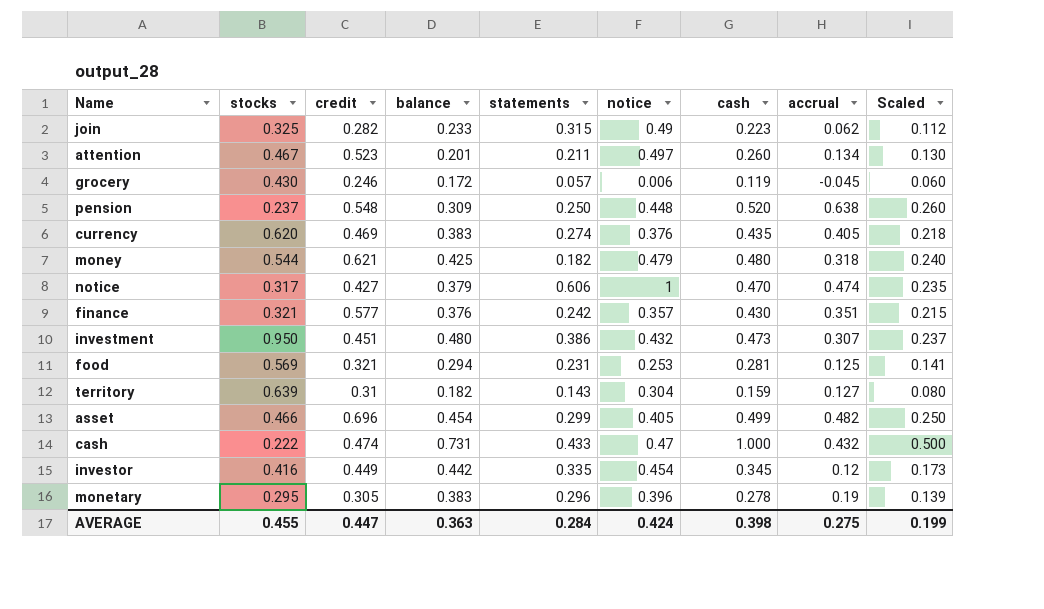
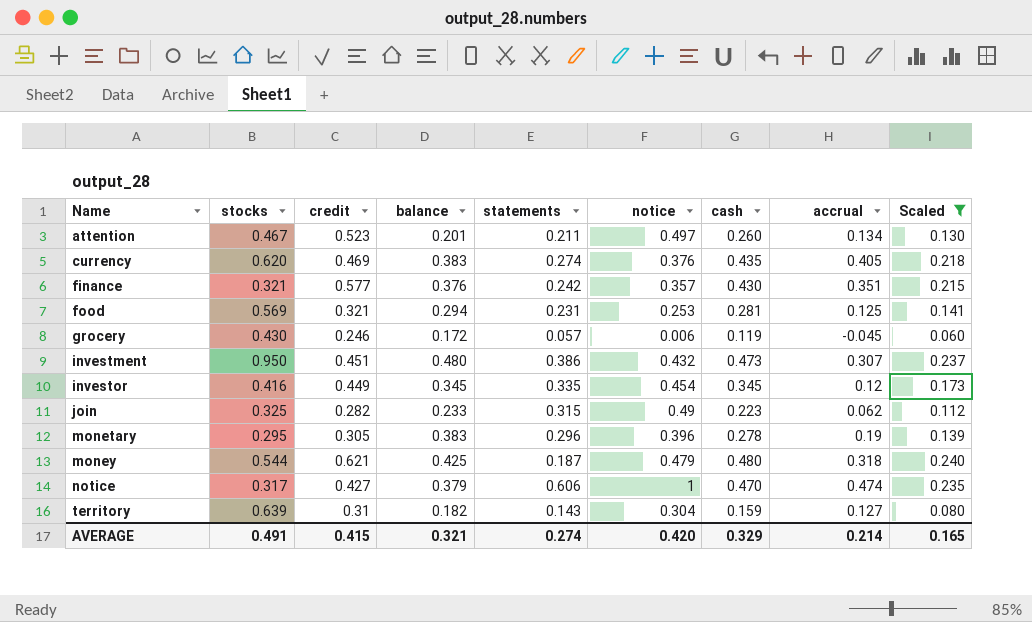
filter: none -> Scaled <= 0.240
row order: none -> Name ascending
investor | balance: 0.442 -> 0.345
money | statements: 0.182 -> 0.187
AVERAGE | stocks: 0.455 -> 0.491
AVERAGE | credit: 0.447 -> 0.415
AVERAGE | balance: 0.363 -> 0.321
AVERAGE | statements: 0.284 -> 0.274
AVERAGE | notice: 0.424 -> 0.420
AVERAGE | cash: 0.398 -> 0.329
AVERAGE | accrual: 0.275 -> 0.214
AVERAGE | Scaled: 0.199 -> 0.165

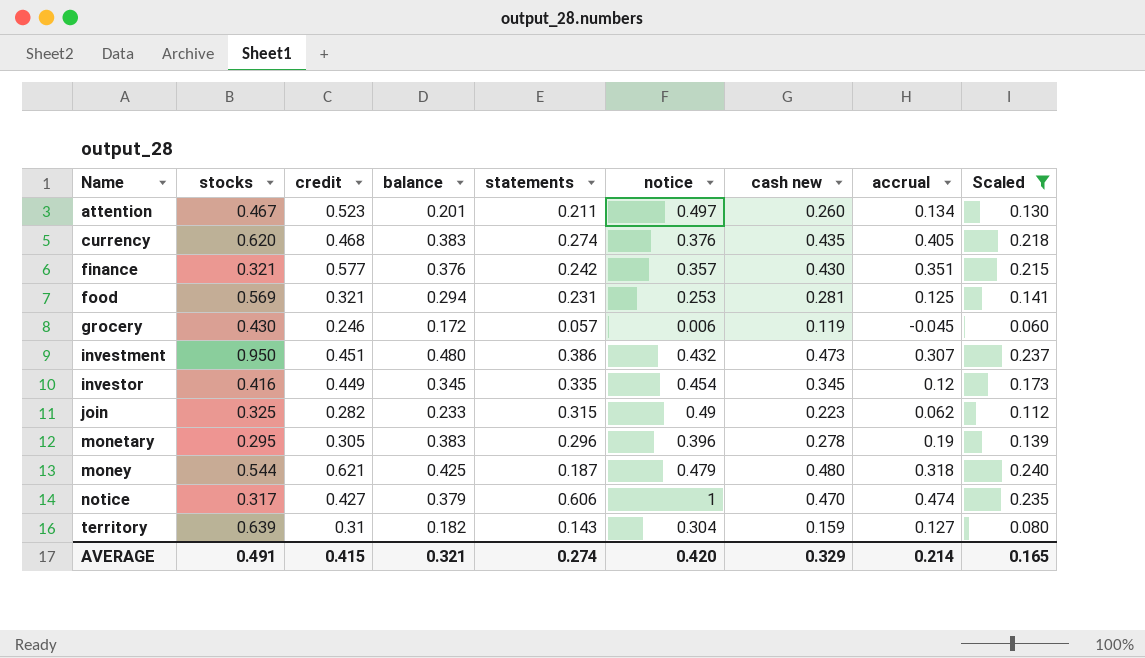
column name: cash -> cash new
currency | credit: 0.469 -> 0.468

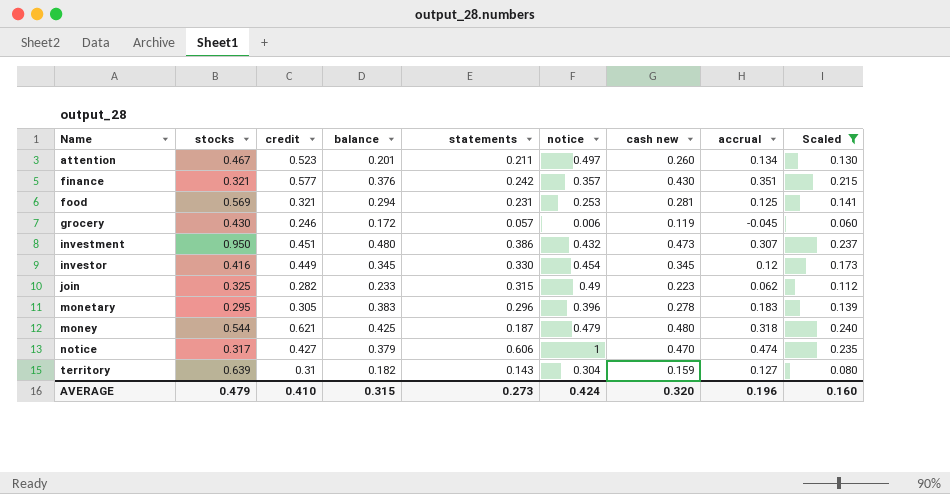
row currency: 0.620 | 0.468 | 0.383 | 0.274 | 0.376 | 0.435 | 0.405 | 0.218 -> none
investor | statements: 0.335 -> 0.330
monetary | accrual: 0.19 -> 0.183
AVERAGE | stocks: 0.491 -> 0.479
AVERAGE | credit: 0.415 -> 0.410
AVERAGE | balance: 0.321 -> 0.315
AVERAGE | statements: 0.274 -> 0.273
AVERAGE | notice: 0.420 -> 0.424
AVERAGE | cash new: 0.329 -> 0.320
AVERAGE | accrual: 0.214 -> 0.196
AVERAGE | Scaled: 0.165 -> 0.160

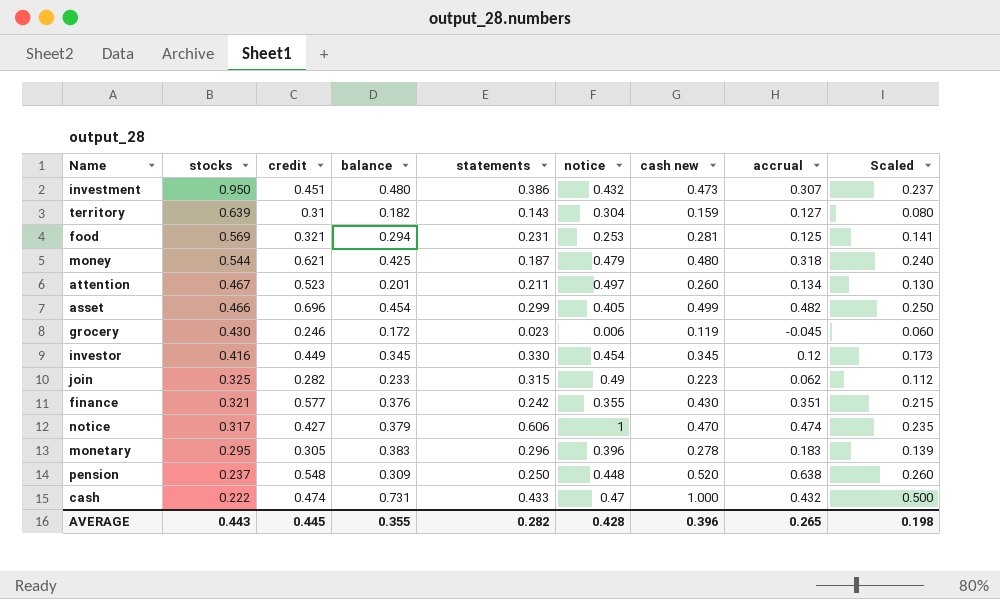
filter: Scaled <= 0.240 -> none
row order: Name ascending -> stocks descending
grocery | statements: 0.057 -> 0.023
finance | notice: 0.357 -> 0.355
AVERAGE | stocks: 0.479 -> 0.443
AVERAGE | credit: 0.410 -> 0.445
AVERAGE | balance: 0.315 -> 0.355
AVERAGE | statements: 0.273 -> 0.282
AVERAGE | notice: 0.424 -> 0.428
AVERAGE | cash new: 0.320 -> 0.396
AVERAGE | accrual: 0.196 -> 0.265
AVERAGE | Scaled: 0.160 -> 0.198

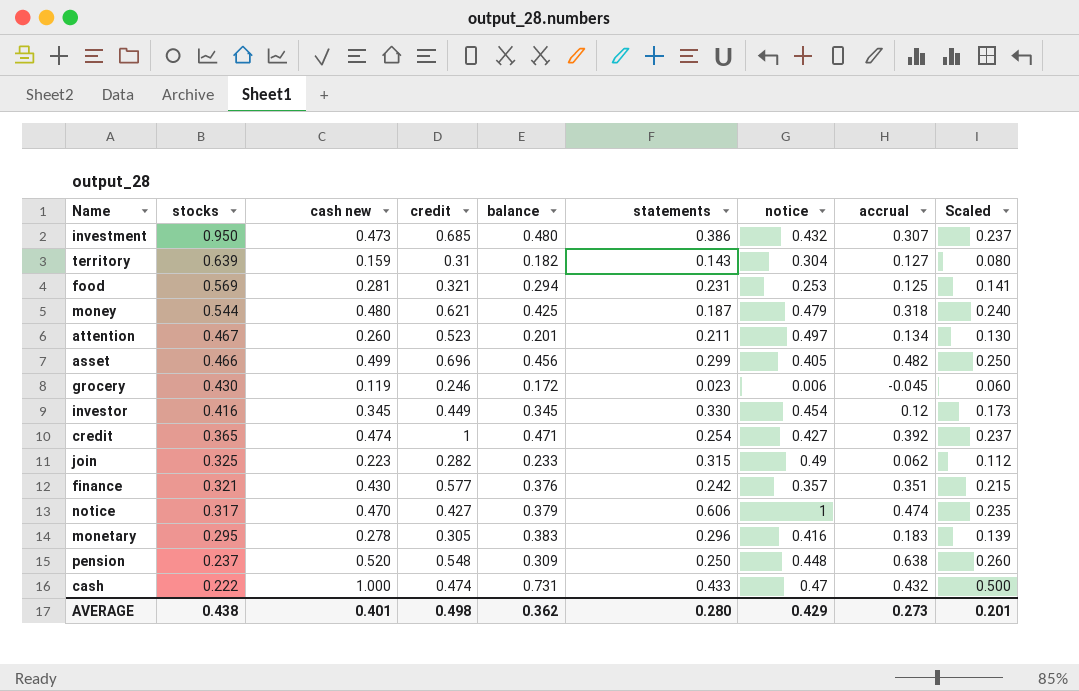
column cash new | position: 7 -> 3
investment | credit: 0.451 -> 0.685
asset | balance: 0.454 -> 0.456
row credit: none -> 0.365 | 0.474 | 1 | 0.471 | 0.254 | 0.427 | 0.392 | 0.237
finance | notice: 0.355 -> 0.357
monetary | notice: 0.396 -> 0.416
AVERAGE | stocks: 0.443 -> 0.438
AVERAGE | cash new: 0.396 -> 0.401
AVERAGE | credit: 0.445 -> 0.498
AVERAGE | balance: 0.355 -> 0.362
AVERAGE | statements: 0.282 -> 0.280
AVERAGE | notice: 0.428 -> 0.429
AVERAGE | accrual: 0.265 -> 0.273
AVERAGE | Scaled: 0.198 -> 0.201

